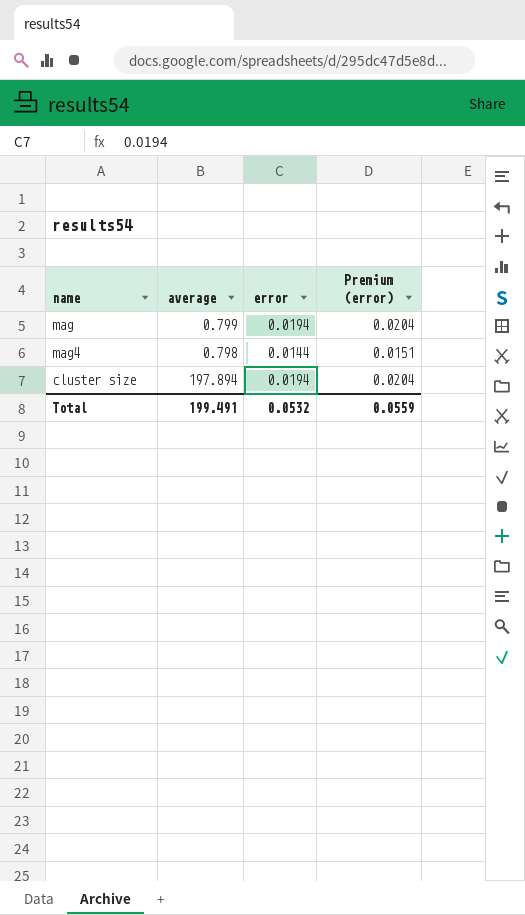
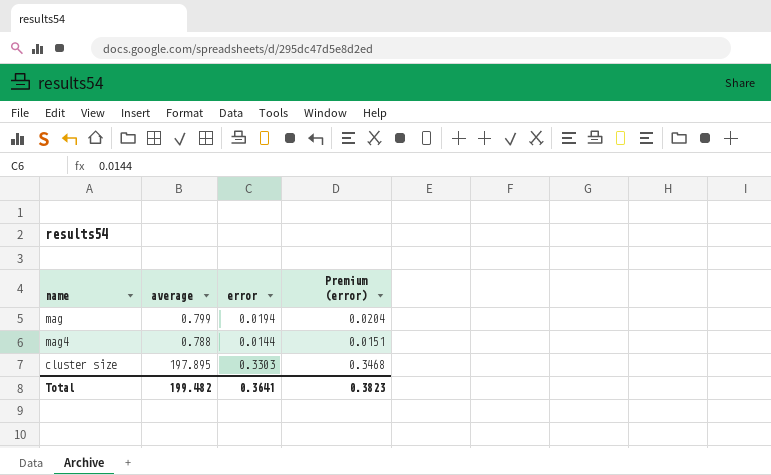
mag4 | average: 0.798 -> 0.788
cluster size | average: 197.894 -> 197.895
cluster size | error: 0.0194 -> 0.3303
cluster size | Premium (error): 0.0204 -> 0.3468
Total | average: 199.491 -> 199.482
Total | error: 0.0532 -> 0.3641
Total | Premium (error): 0.0559 -> 0.3823

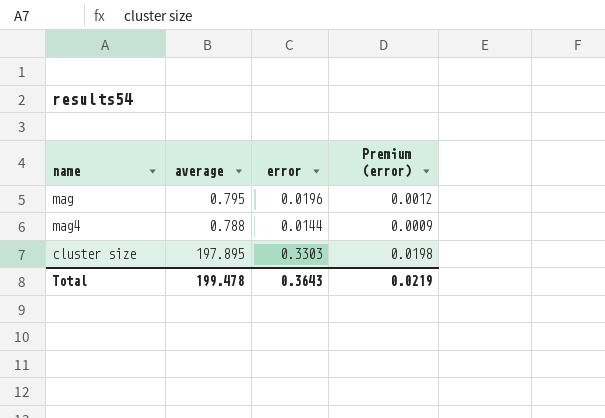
column Premium (error) | formula: [error] * 1.05 -> [error] * 0.06
mag | average: 0.799 -> 0.795
mag | error: 0.0194 -> 0.0196
Total | average: 199.482 -> 199.478
Total | error: 0.3641 -> 0.3643
Total | Premium (error): 0.3823 -> 0.0219

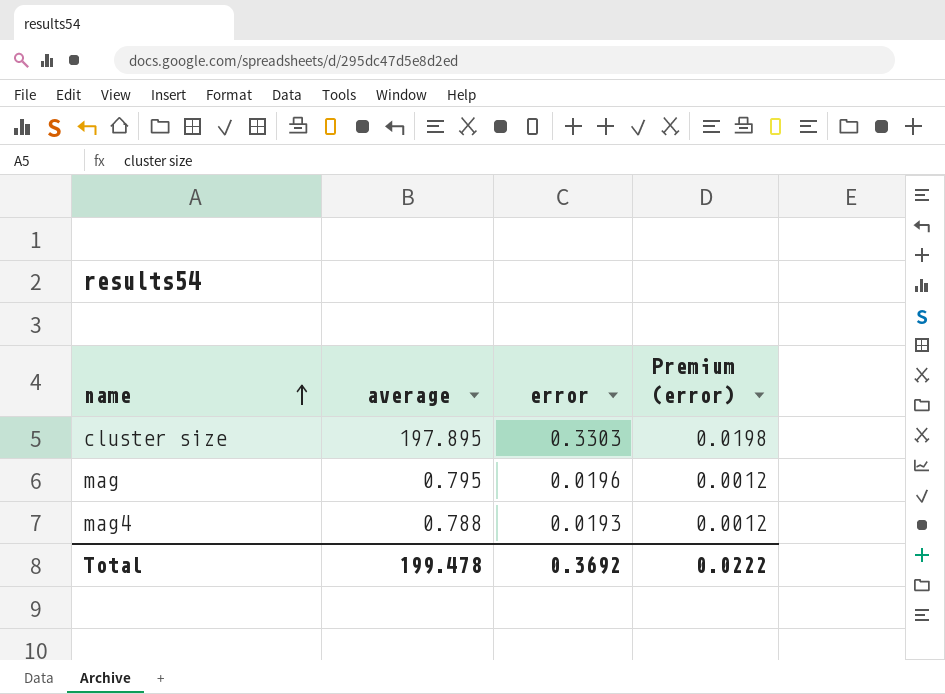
row order: none -> name ascending
mag4 | error: 0.0144 -> 0.0193
mag4 | Premium (error): 0.0009 -> 0.0012
Total | error: 0.3643 -> 0.3692
Total | Premium (error): 0.0219 -> 0.0222

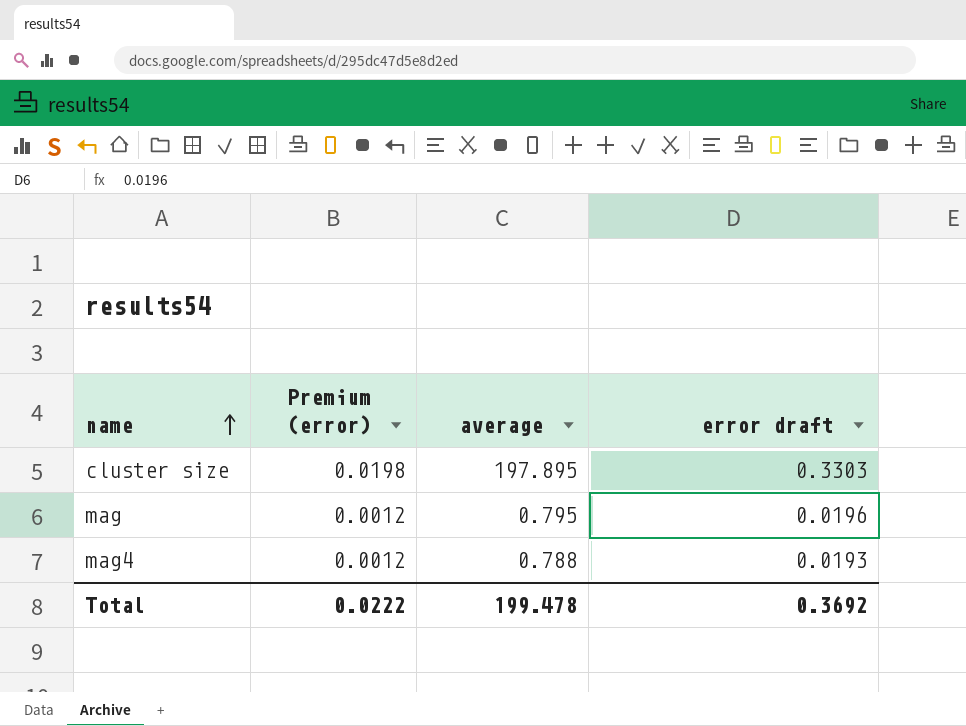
column Premium (error) | position: 4 -> 2
column name: error -> error draft

